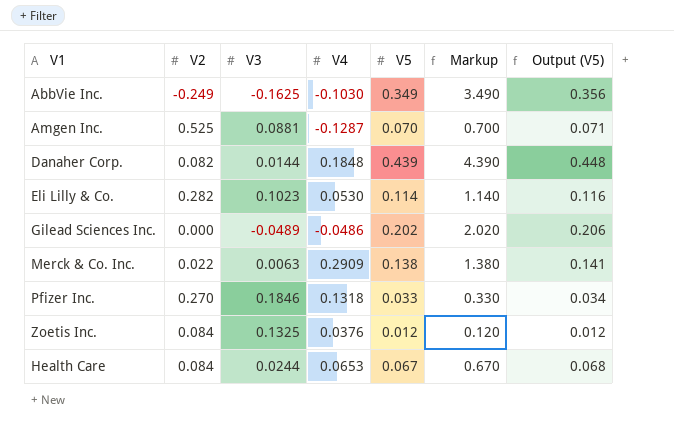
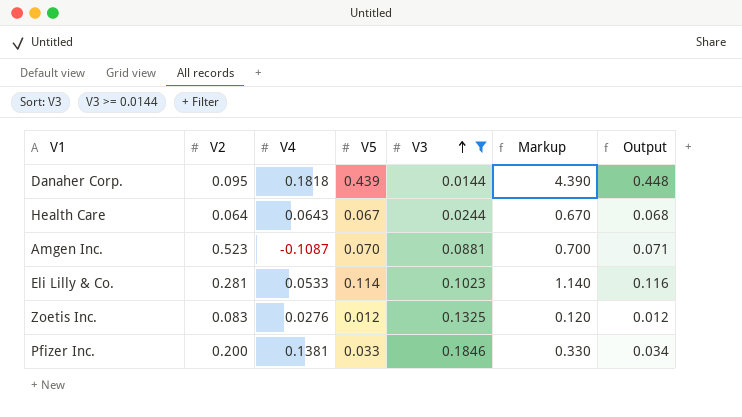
filter: none -> V3 >= 0.0144
row order: none -> V3 ascending
column V3 | position: 3 -> 5
column name: Output (V5) -> Output
Danaher Corp. | V2: 0.082 -> 0.095
Danaher Corp. | V4: 0.1848 -> 0.1818
Health Care | V2: 0.084 -> 0.064
Health Care | V4: 0.0653 -> 0.0643
Amgen Inc. | V2: 0.525 -> 0.523
Amgen Inc. | V4: -0.1287 -> -0.1087
Eli Lilly & Co. | V2: 0.282 -> 0.281
Eli Lilly & Co. | V4: 0.0530 -> 0.0533
Zoetis Inc. | V2: 0.084 -> 0.083
Zoetis Inc. | V4: 0.0376 -> 0.0276
Pfizer Inc. | V2: 0.270 -> 0.200
Pfizer Inc. | V4: 0.1318 -> 0.1381

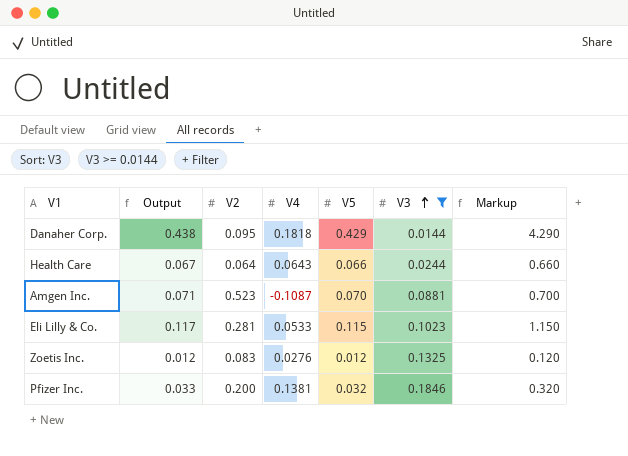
column Output | position: 7 -> 2
Danaher Corp. | Output: 0.448 -> 0.438
Danaher Corp. | V5: 0.439 -> 0.429
Danaher Corp. | Markup: 4.390 -> 4.290
Health Care | Output: 0.068 -> 0.067
Health Care | V5: 0.067 -> 0.066
Health Care | Markup: 0.670 -> 0.660
Eli Lilly & Co. | Output: 0.116 -> 0.117
Eli Lilly & Co. | V5: 0.114 -> 0.115
Eli Lilly & Co. | Markup: 1.140 -> 1.150
Pfizer Inc. | Output: 0.034 -> 0.033
Pfizer Inc. | V5: 0.033 -> 0.032
Pfizer Inc. | Markup: 0.330 -> 0.320

